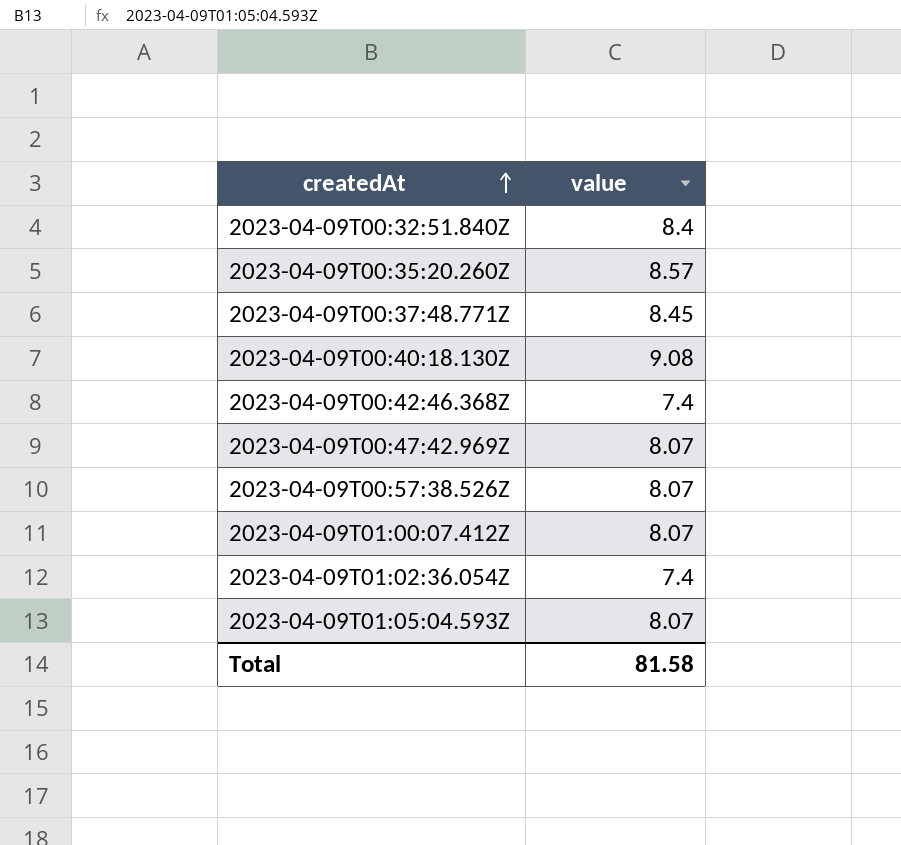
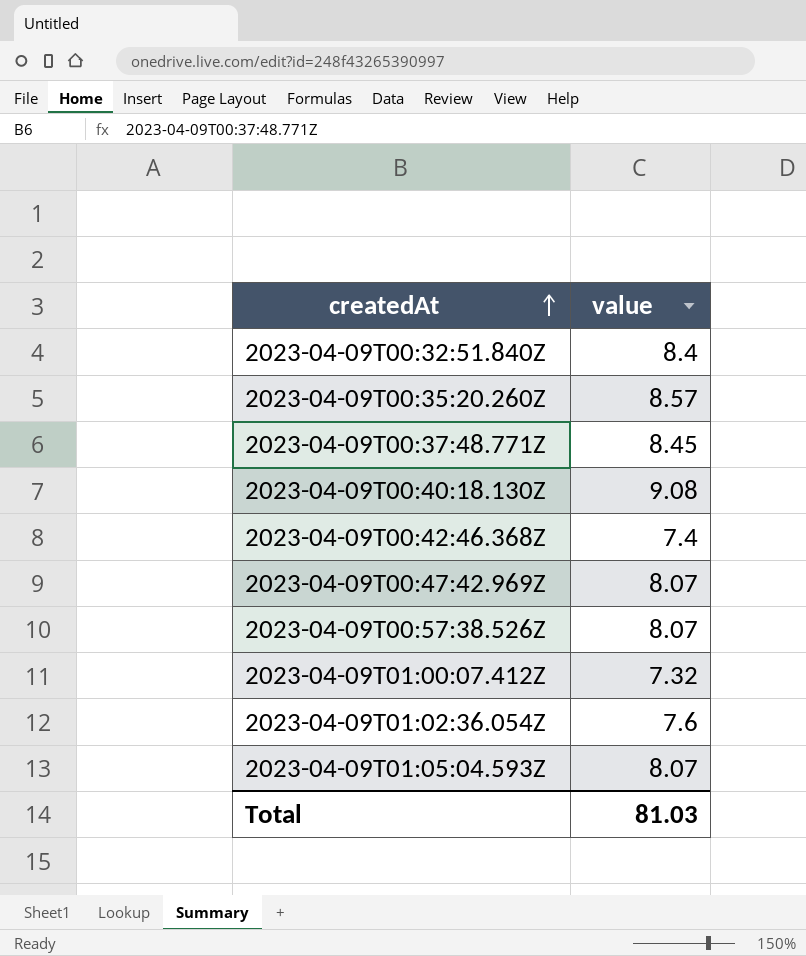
2023-04-09T01:00:07.412Z | value: 8.07 -> 7.32
2023-04-09T01:02:36.054Z | value: 7.4 -> 7.6
Total | value: 81.58 -> 81.03

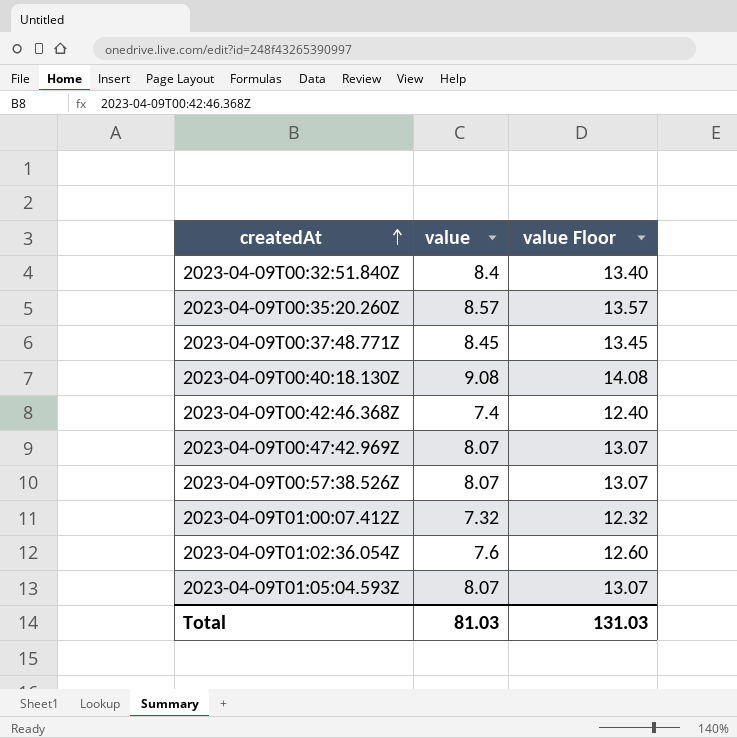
column value Floor | formula: none -> [value] + 5

